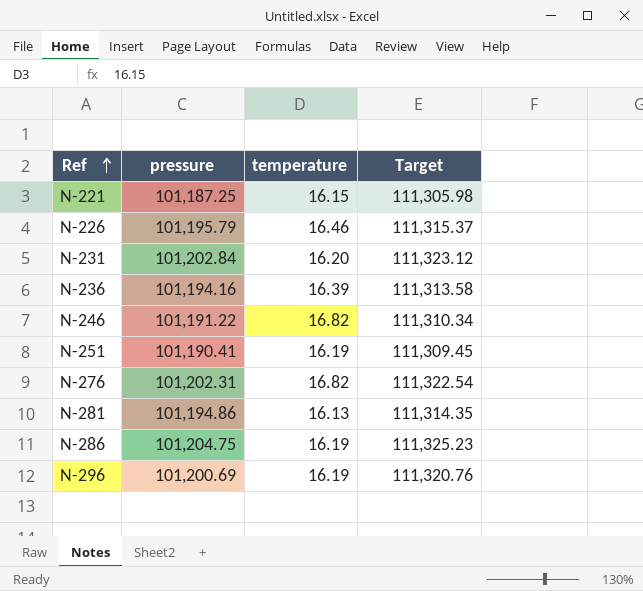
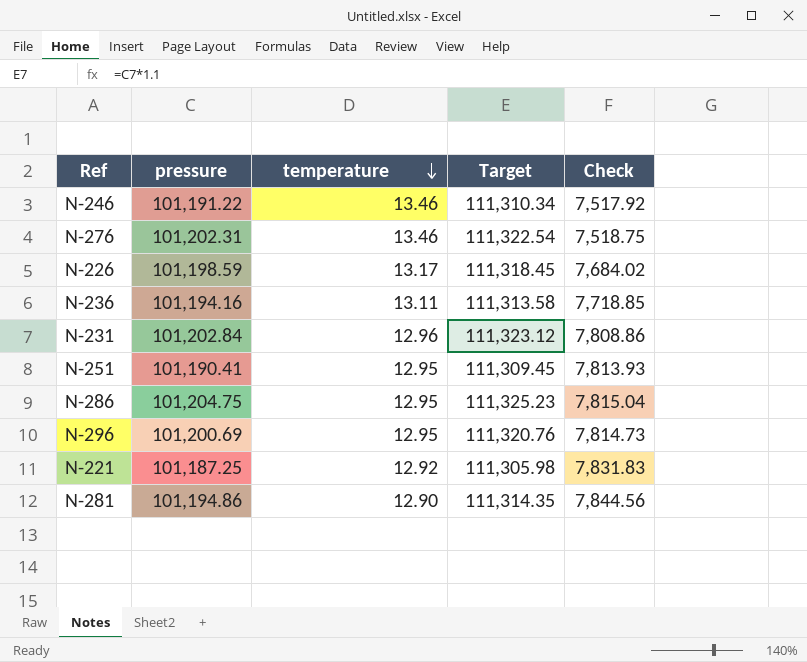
row order: Ref ascending -> temperature descending
column Check | formula: none -> [pressure] / [temperature]
N-246 | temperature: 16.82 -> 13.46
N-276 | temperature: 16.82 -> 13.46
N-226 | pressure: 101,195.79 -> 101,198.59
N-226 | temperature: 16.46 -> 13.17
N-226 | Target: 111,315.37 -> 111,318.45
N-236 | temperature: 16.39 -> 13.11
N-231 | temperature: 16.20 -> 12.96
N-251 | temperature: 16.19 -> 12.95
N-286 | temperature: 16.19 -> 12.95
N-296 | temperature: 16.19 -> 12.95
N-221 | temperature: 16.15 -> 12.92
N-281 | temperature: 16.13 -> 12.90

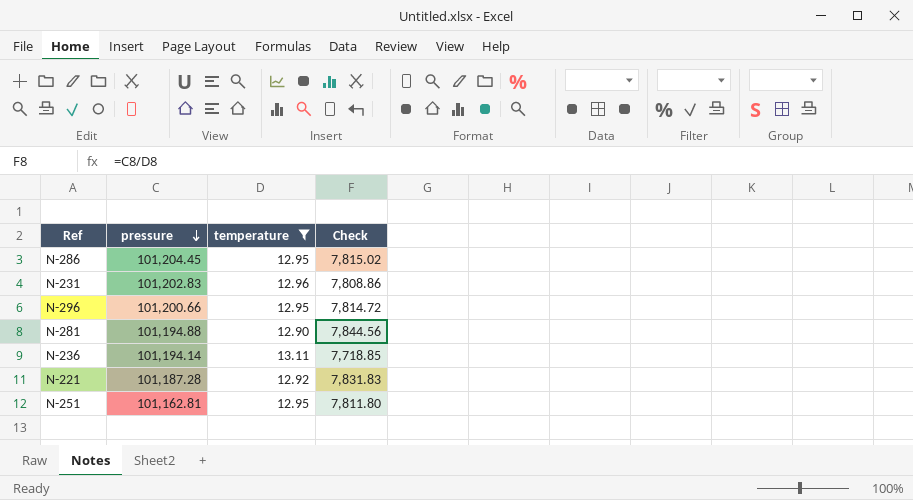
filter: none -> temperature <= 13.11
row order: temperature descending -> pressure descending
column Target | formula: [pressure] * 1.1 -> none
N-286 | pressure: 101,204.75 -> 101,204.45
N-286 | Check: 7,815.04 -> 7,815.02
N-231 | pressure: 101,202.84 -> 101,202.83
N-296 | pressure: 101,200.69 -> 101,200.66
N-296 | Check: 7,814.73 -> 7,814.72
N-281 | pressure: 101,194.86 -> 101,194.88
N-236 | pressure: 101,194.16 -> 101,194.14
N-221 | pressure: 101,187.25 -> 101,187.28
N-251 | pressure: 101,190.41 -> 101,162.81
N-251 | Check: 7,813.93 -> 7,811.80

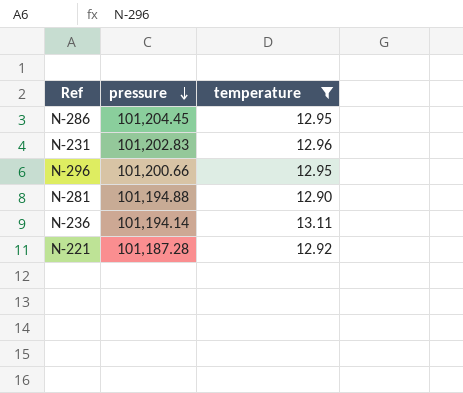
column Check | formula: [pressure] / [temperature] -> none
row N-251: 101,162.81 | 12.95 | 7,811.80 -> none

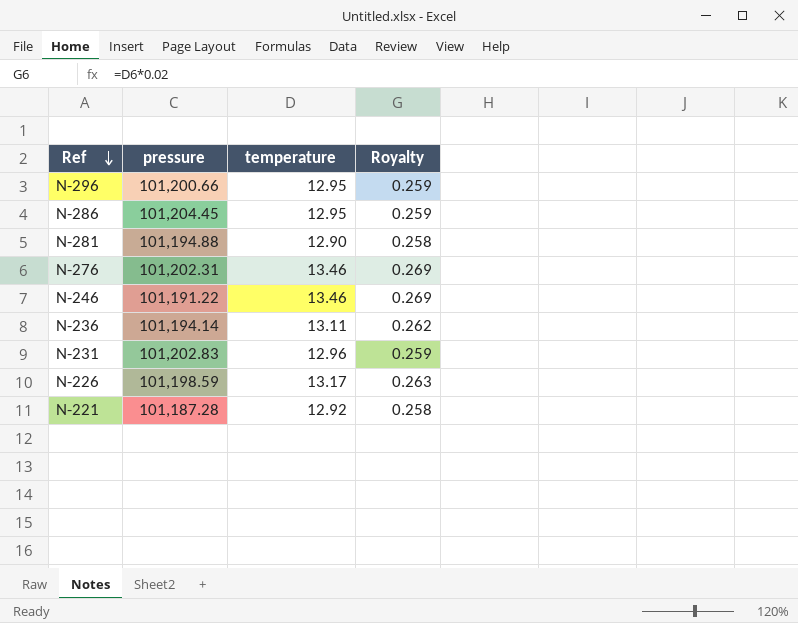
filter: temperature <= 13.11 -> none
row order: pressure descending -> Ref descending
column Royalty | formula: none -> [temperature] * 0.02

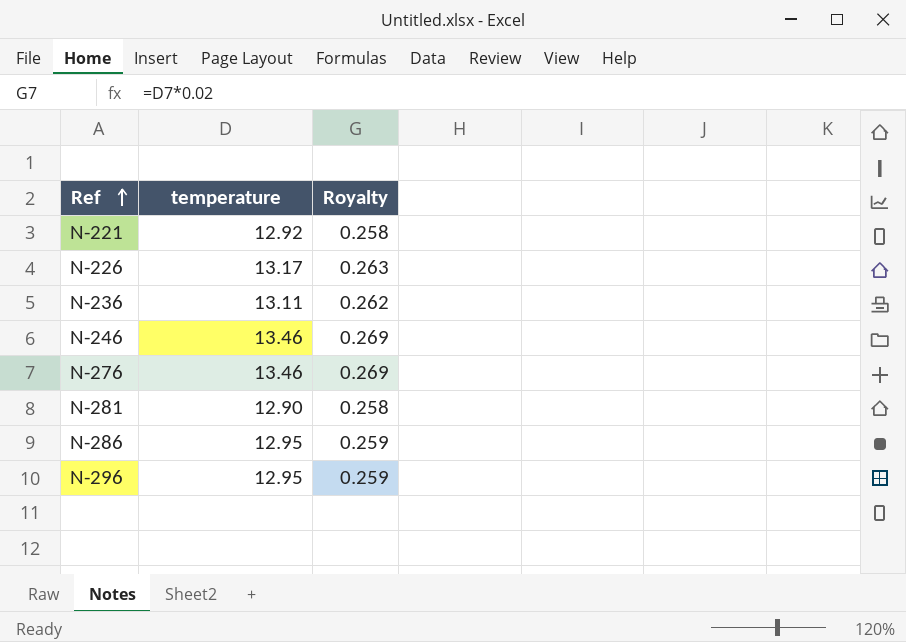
row order: Ref descending -> Ref ascending
column pressure | position: 2 -> none
row N-231: 101,202.83 | 12.96 | 0.259 -> none

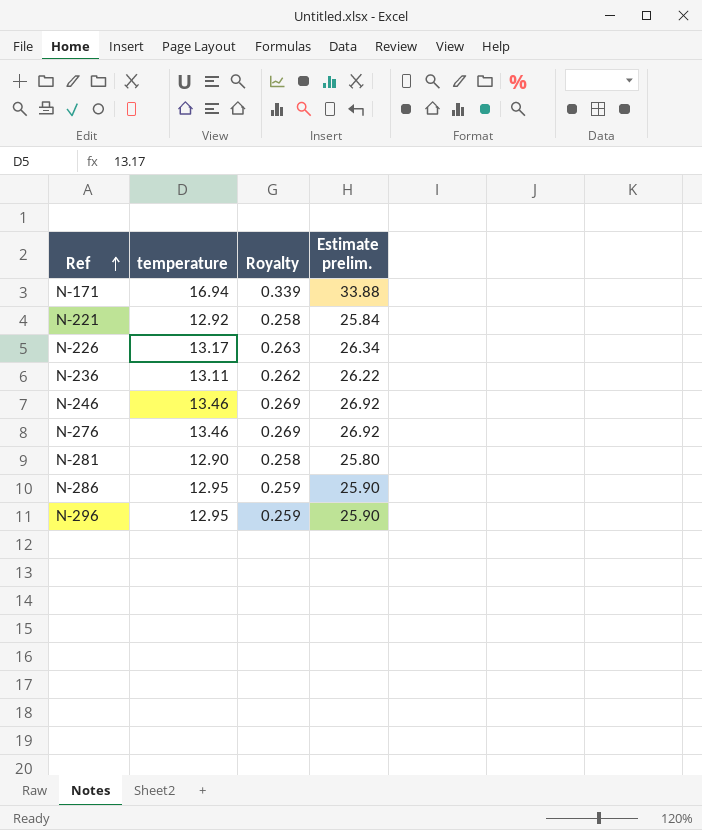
column Estimate prelim. | formula: none -> [temperature] * 2
row N-171: none -> 16.94 | 0.339 | 33.88

